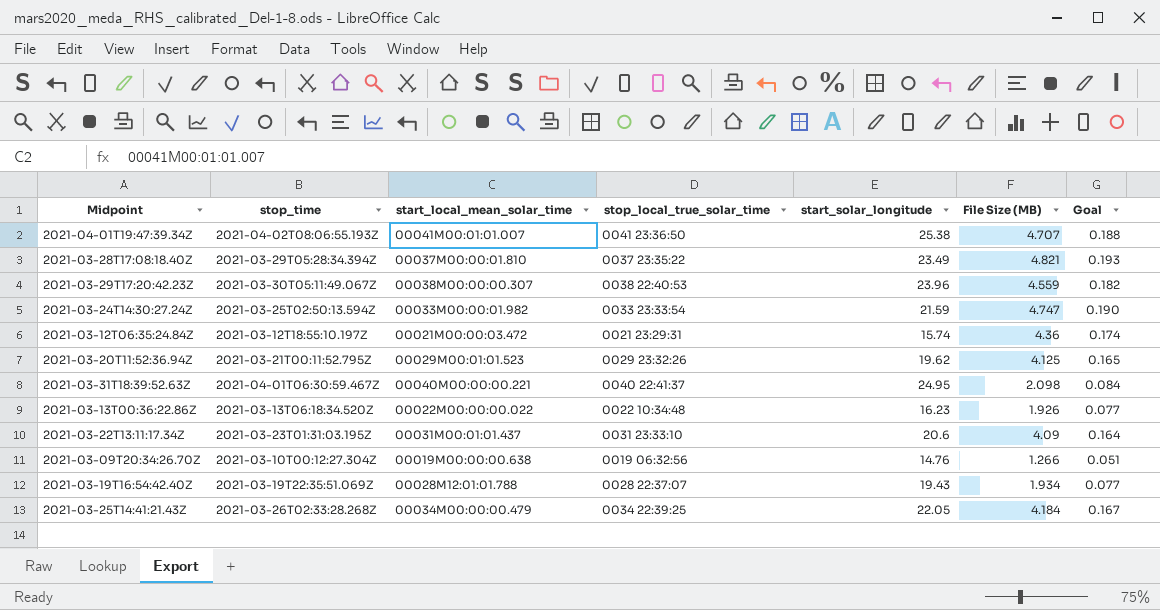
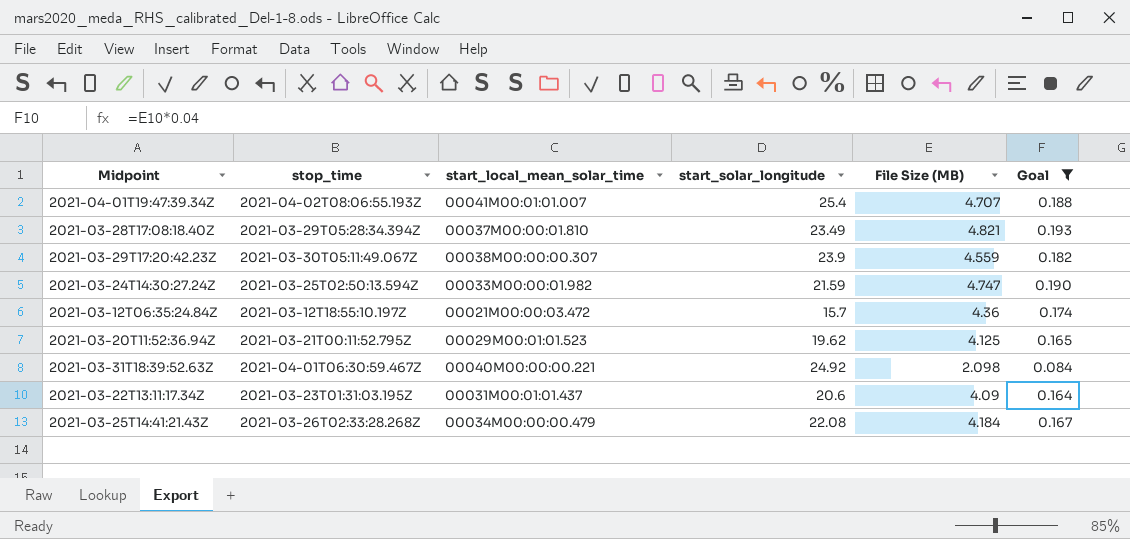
filter: none -> Goal >= 0.084
column stop_local_true_solar_time | position: 4 -> none
2021-04-01T19:47:39.34Z | start_solar_longitude: 25.38 -> 25.4
2021-03-29T17:20:42.23Z | start_solar_longitude: 23.96 -> 23.9
2021-03-12T06:35:24.84Z | start_solar_longitude: 15.74 -> 15.7
2021-03-31T18:39:52.63Z | start_solar_longitude: 24.95 -> 24.92
2021-03-25T14:41:21.43Z | start_solar_longitude: 22.05 -> 22.08

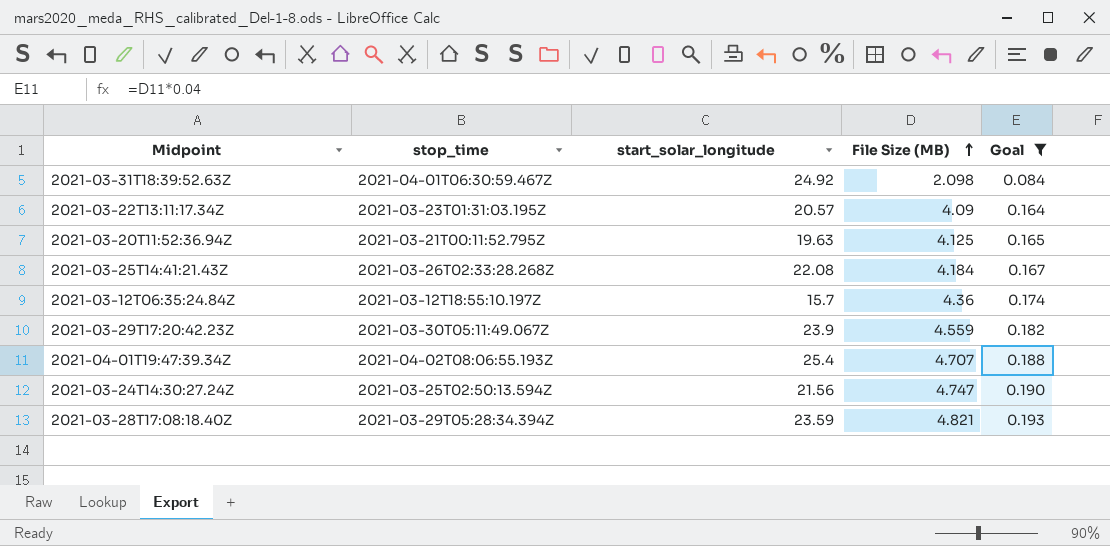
row order: none -> File Size (MB) ascending
column start_local_mean_solar_time | position: 3 -> none
2021-03-22T13:11:17.34Z | start_solar_longitude: 20.6 -> 20.57
2021-03-20T11:52:36.94Z | start_solar_longitude: 19.62 -> 19.63
2021-03-24T14:30:27.24Z | start_solar_longitude: 21.59 -> 21.56
2021-03-28T17:08:18.40Z | start_solar_longitude: 23.49 -> 23.59

